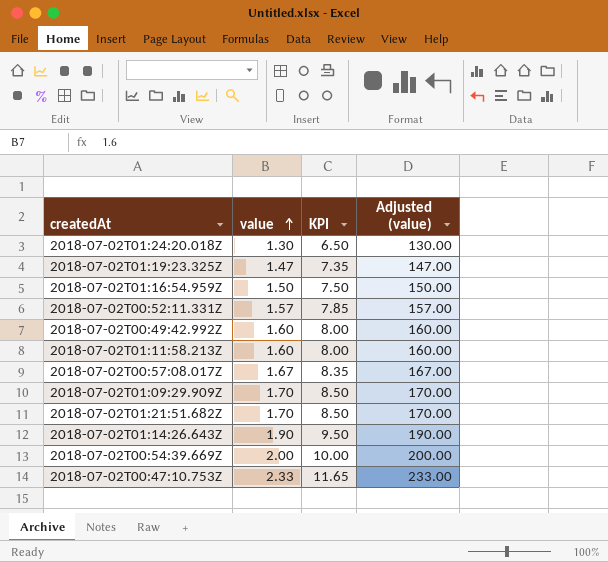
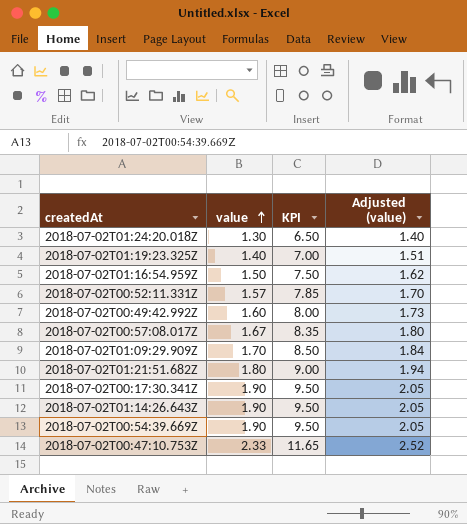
column Adjusted (value) | formula: [value] * 100 -> [value] * 1.08
row 2018-07-02T01:11:58.213Z: 1.60 | 8.00 | 160.00 -> none
2018-07-02T01:19:23.325Z | value: 1.47 -> 1.40
2018-07-02T01:19:23.325Z | KPI: 7.35 -> 7.00
2018-07-02T01:21:51.682Z | value: 1.70 -> 1.80
2018-07-02T01:21:51.682Z | KPI: 8.50 -> 9.00
row 2018-07-02T00:17:30.341Z: none -> 1.90 | 9.50 | 2.05
2018-07-02T00:54:39.669Z | value: 2.00 -> 1.90
2018-07-02T00:54:39.669Z | KPI: 10.00 -> 9.50

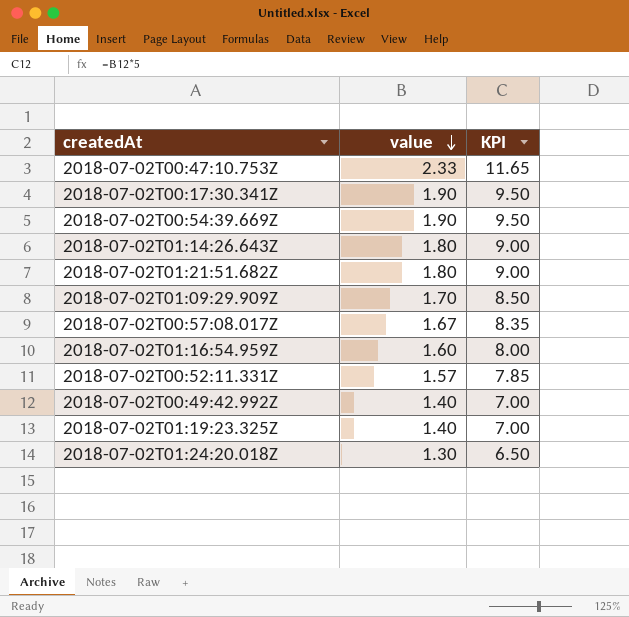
row order: value ascending -> value descending
column Adjusted (value) | formula: [value] * 1.08 -> none
2018-07-02T01:14:26.643Z | value: 1.90 -> 1.80
2018-07-02T01:14:26.643Z | KPI: 9.50 -> 9.00
2018-07-02T01:16:54.959Z | value: 1.50 -> 1.60
2018-07-02T01:16:54.959Z | KPI: 7.50 -> 8.00
2018-07-02T00:49:42.992Z | value: 1.60 -> 1.40
2018-07-02T00:49:42.992Z | KPI: 8.00 -> 7.00

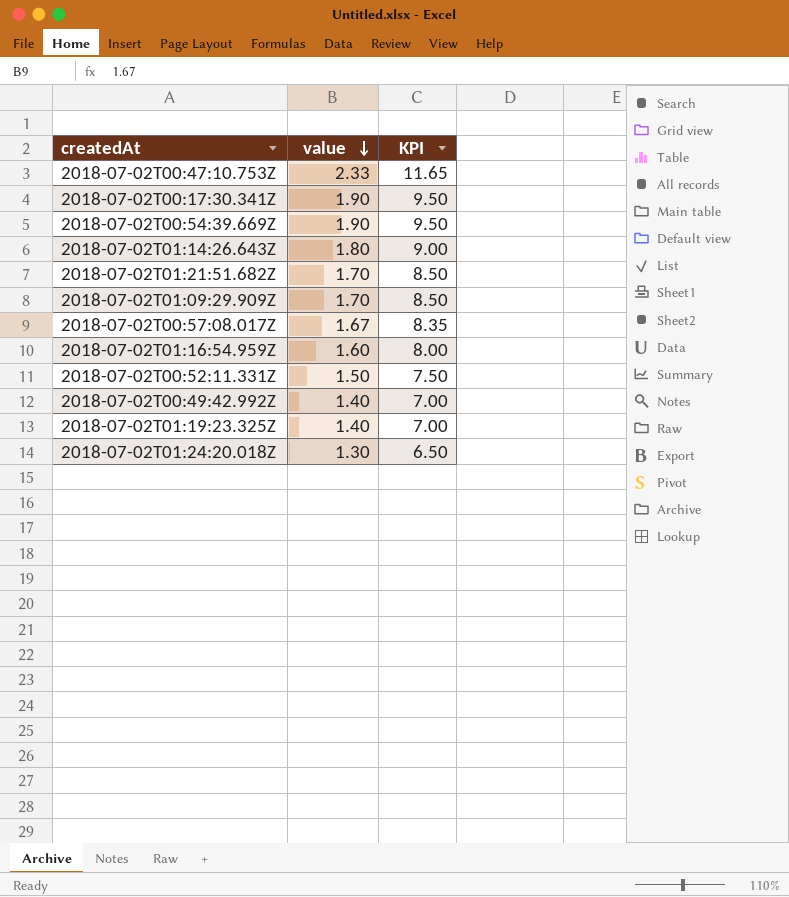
2018-07-02T01:21:51.682Z | value: 1.80 -> 1.70
2018-07-02T01:21:51.682Z | KPI: 9.00 -> 8.50
2018-07-02T00:52:11.331Z | value: 1.57 -> 1.50
2018-07-02T00:52:11.331Z | KPI: 7.85 -> 7.50

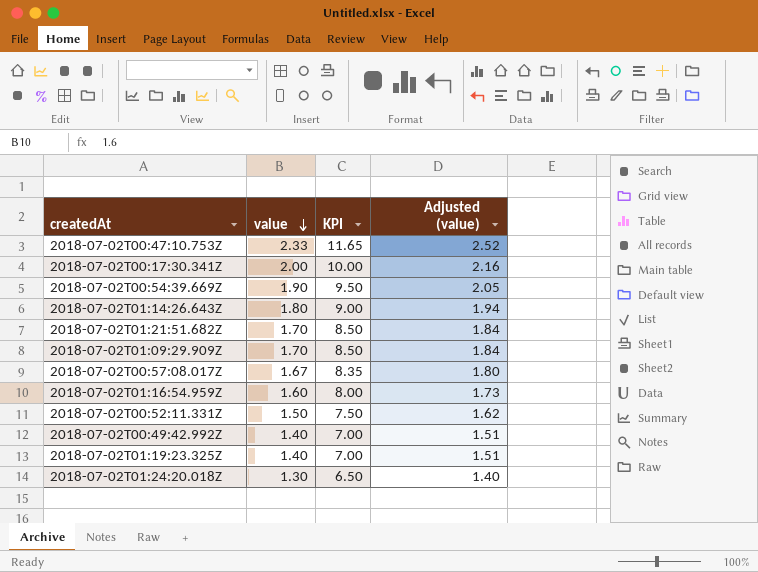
column Adjusted (value) | formula: none -> [value] * 1.08
2018-07-02T00:17:30.341Z | value: 1.90 -> 2.00
2018-07-02T00:17:30.341Z | KPI: 9.50 -> 10.00

